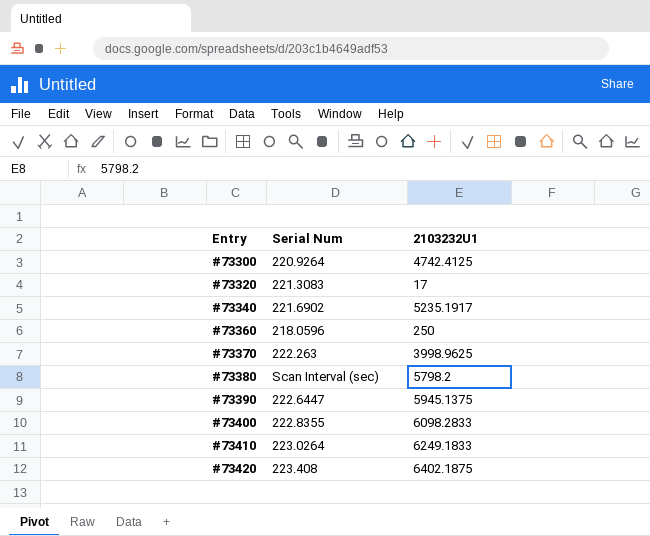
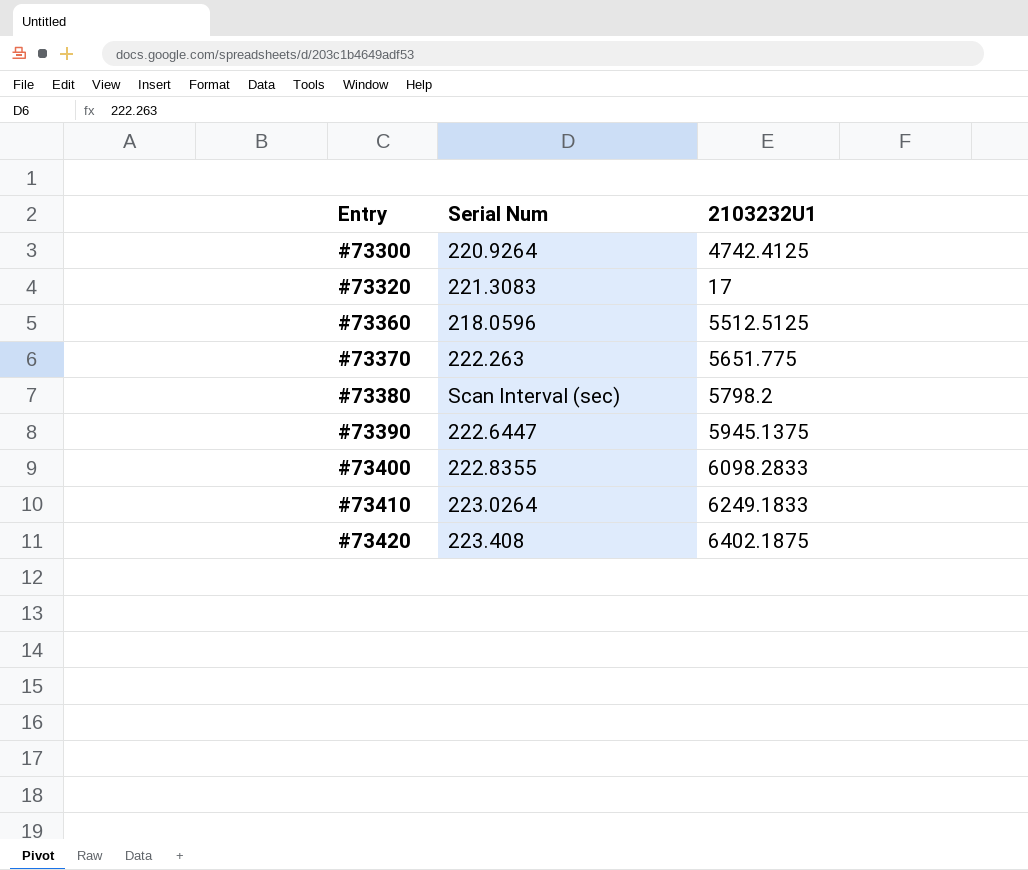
row #73340: 221.6902 | 5235.1917 -> none
#73360 | 2103232U1: 250 -> 5512.5125
#73370 | 2103232U1: 3998.9625 -> 5651.775

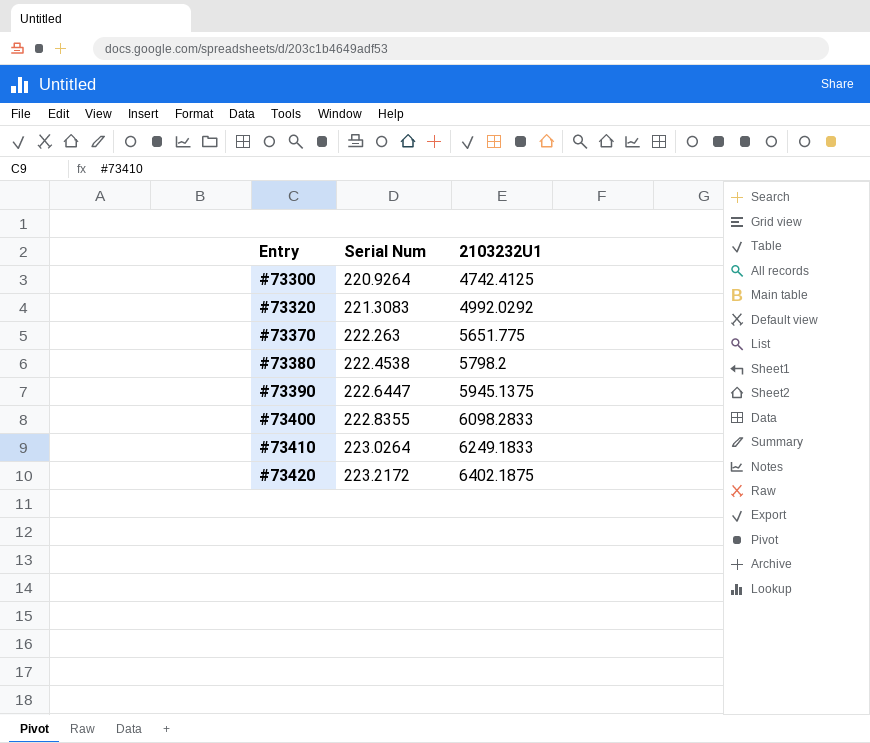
row #73360: 218.0596 | 5512.5125 -> none
#73320 | 2103232U1: 17 -> 4992.0292
#73380 | Serial Num: Scan Interval (sec) -> 222.4538
#73420 | Serial Num: 223.408 -> 223.2172

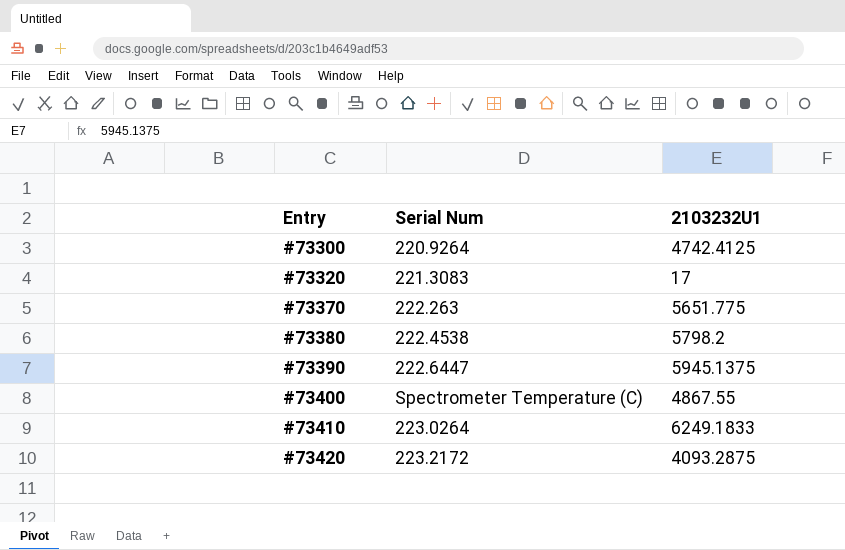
#73320 | 2103232U1: 4992.0292 -> 17
#73400 | Serial Num: 222.8355 -> Spectrometer Temperature (C)
#73400 | 2103232U1: 6098.2833 -> 4867.55
#73420 | 2103232U1: 6402.1875 -> 4093.2875

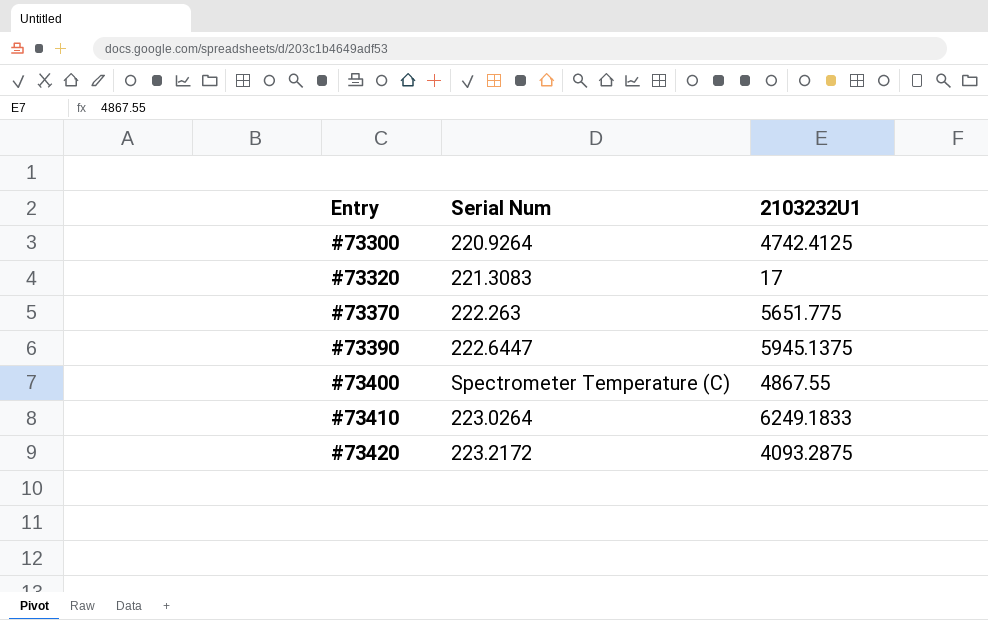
row #73380: 222.4538 | 5798.2 -> none

